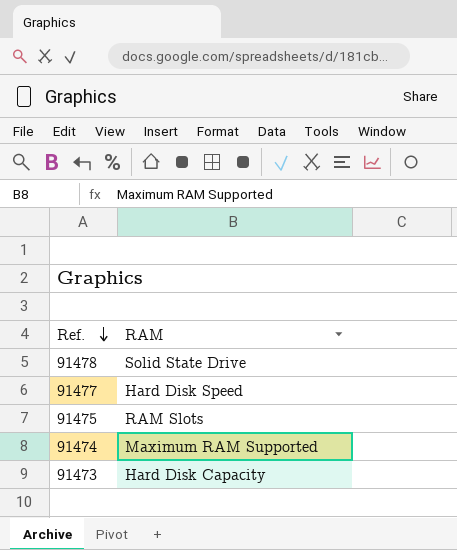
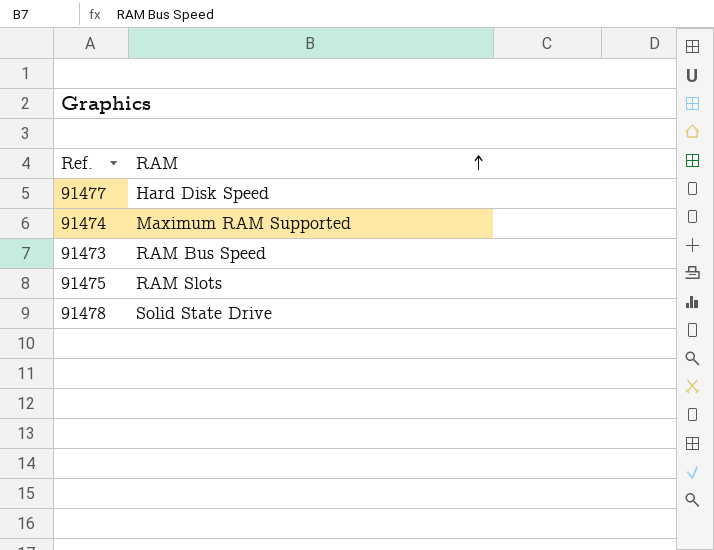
row order: Ref. descending -> RAM ascending
91473 | RAM: Hard Disk Capacity -> RAM Bus Speed

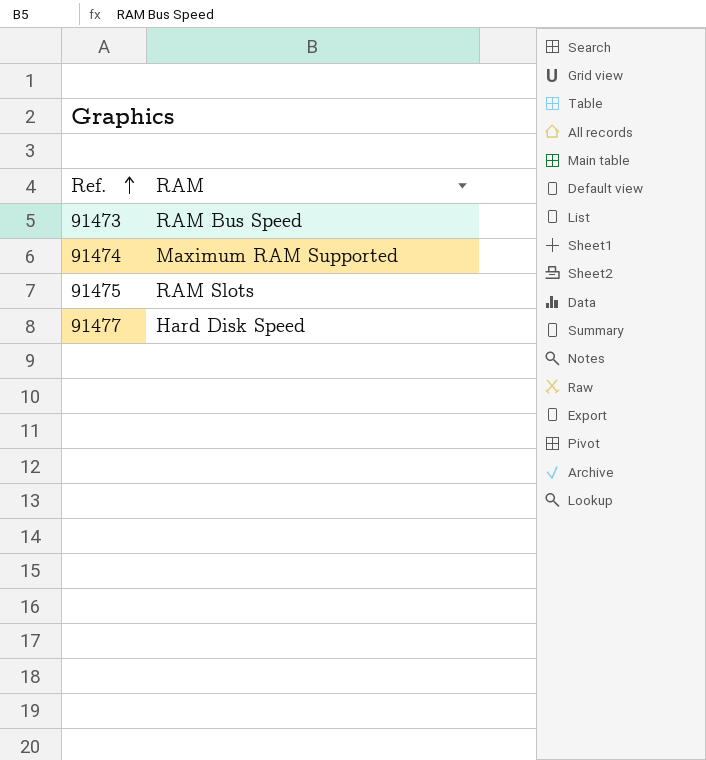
row order: RAM ascending -> Ref. ascending
row 91478: Solid State Drive -> none

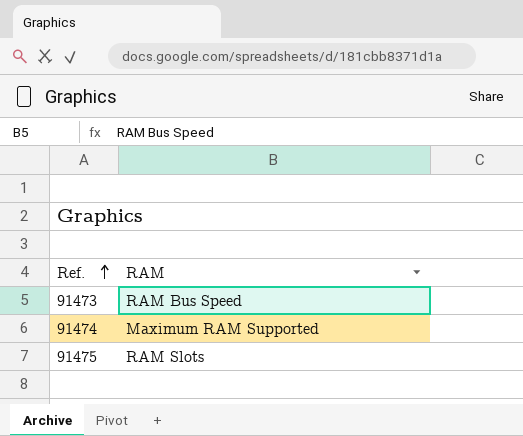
row 91477: Hard Disk Speed -> none

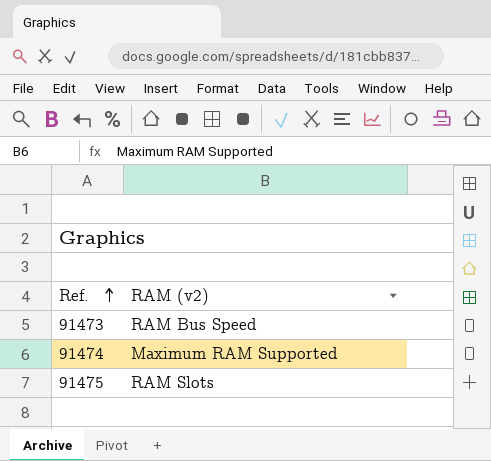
column name: RAM -> RAM (v2)

